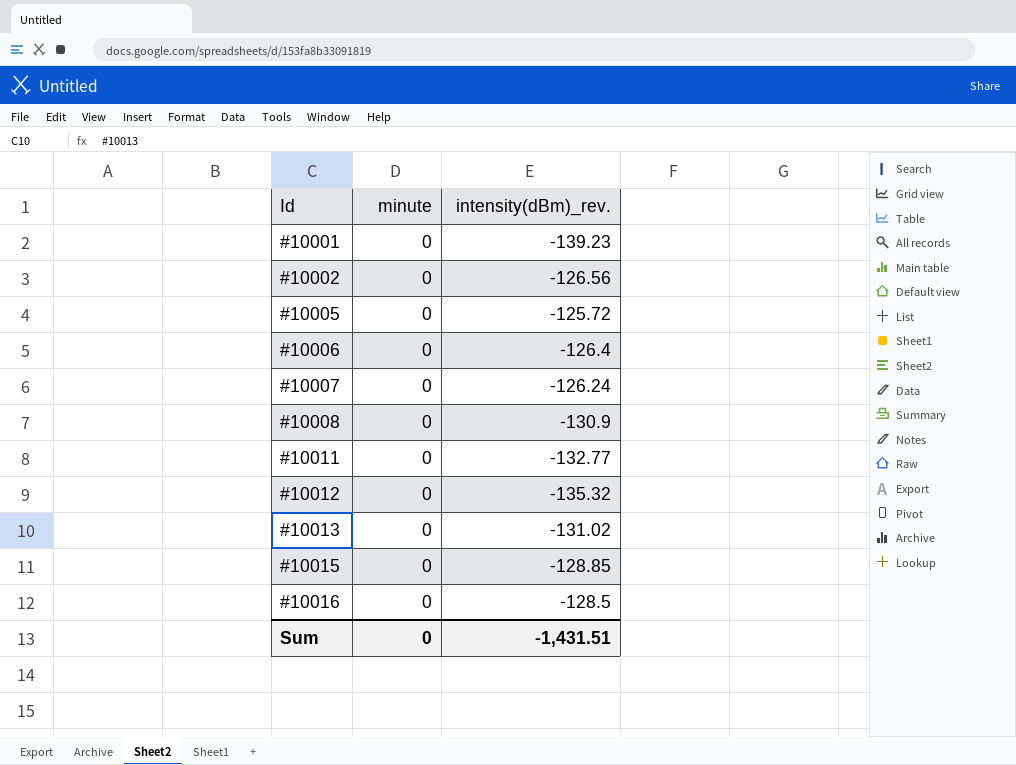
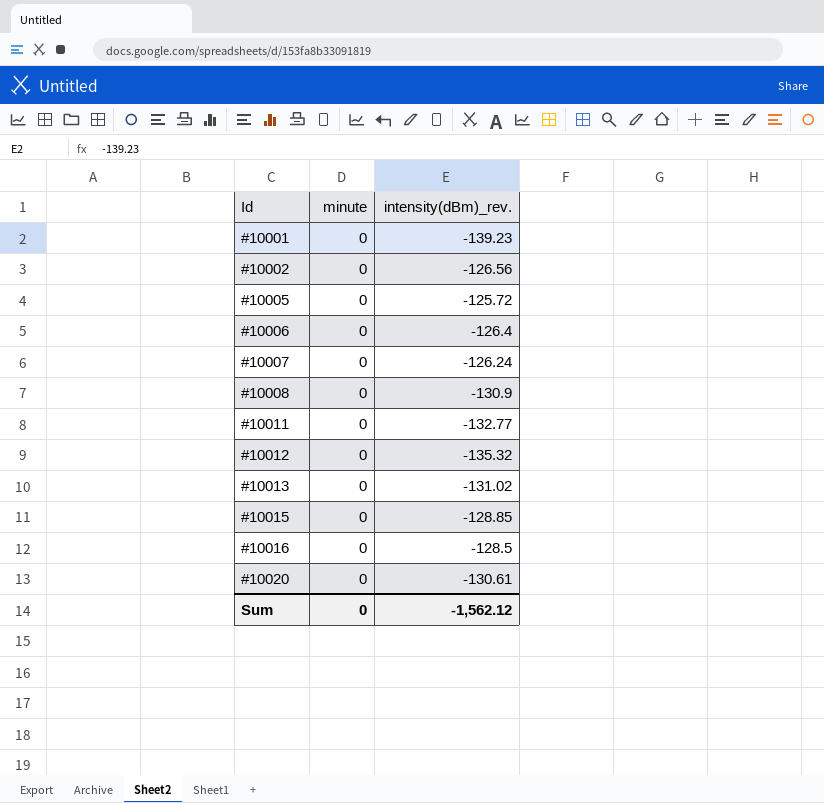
row #10020: none -> 0 | -130.61
Sum | intensity(dBm)_rev.: -1,431.51 -> -1,562.12

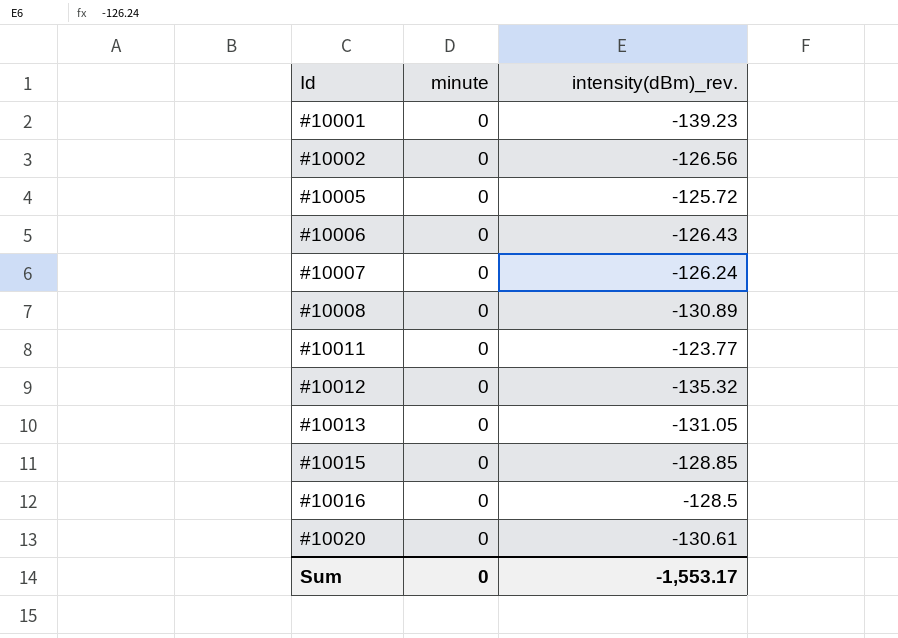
#10006 | intensity(dBm)_rev.: -126.4 -> -126.43
#10008 | intensity(dBm)_rev.: -130.9 -> -130.89
#10011 | intensity(dBm)_rev.: -132.77 -> -123.77
#10013 | intensity(dBm)_rev.: -131.02 -> -131.05
Sum | intensity(dBm)_rev.: -1,562.12 -> -1,553.17

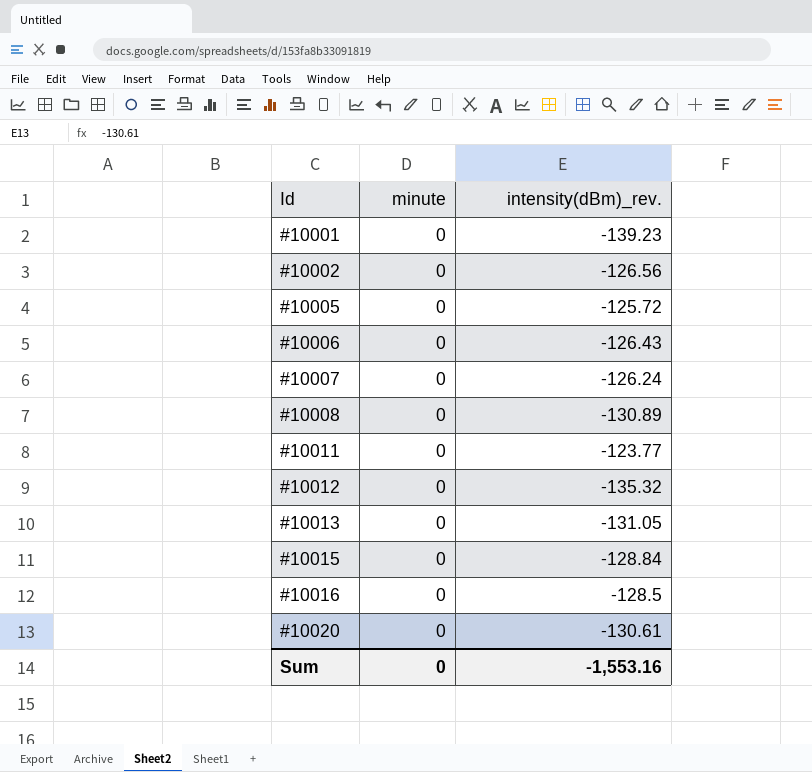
#10015 | intensity(dBm)_rev.: -128.85 -> -128.84
Sum | intensity(dBm)_rev.: -1,553.17 -> -1,553.16

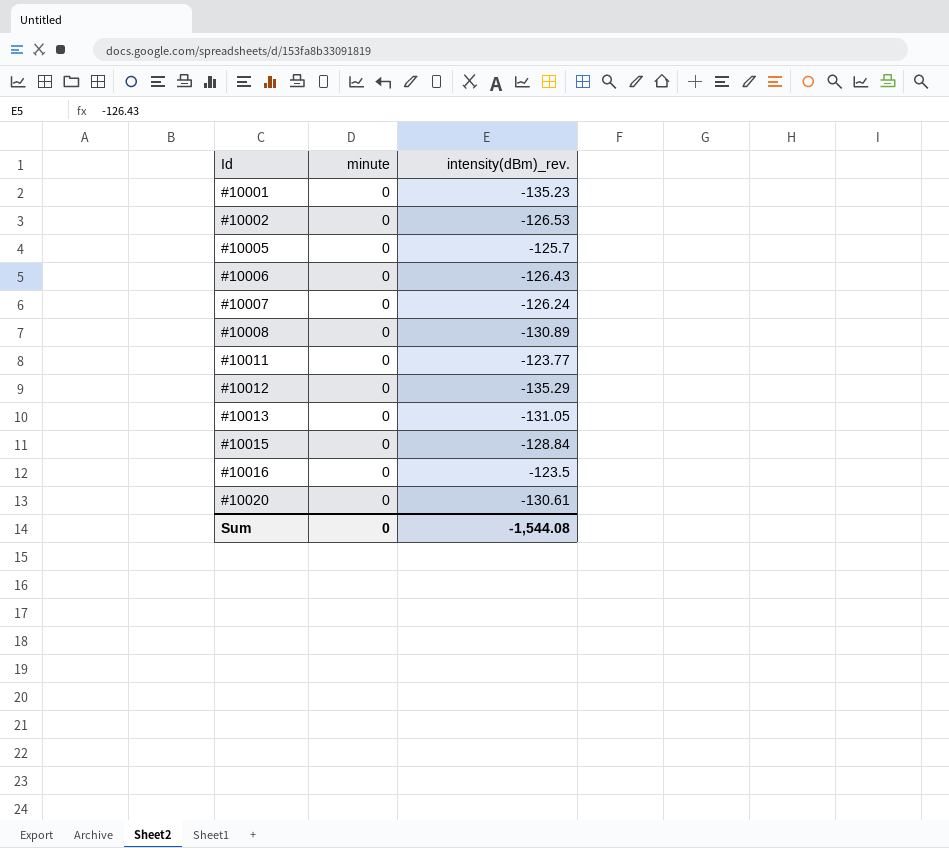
#10001 | intensity(dBm)_rev.: -139.23 -> -135.23
#10002 | intensity(dBm)_rev.: -126.56 -> -126.53
#10005 | intensity(dBm)_rev.: -125.72 -> -125.7
#10012 | intensity(dBm)_rev.: -135.32 -> -135.29
#10016 | intensity(dBm)_rev.: -128.5 -> -123.5
Sum | intensity(dBm)_rev.: -1,553.16 -> -1,544.08

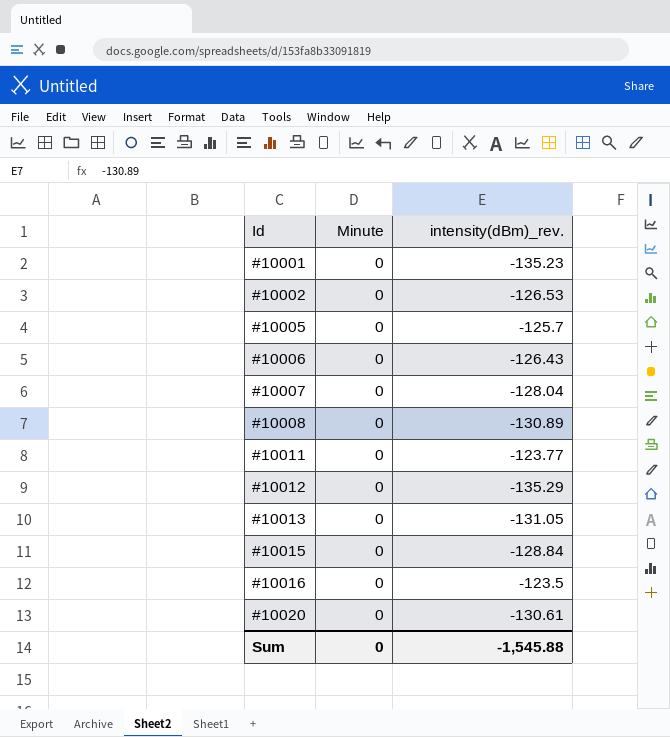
column name: minute -> Minute
#10007 | intensity(dBm)_rev.: -126.24 -> -128.04
Sum | intensity(dBm)_rev.: -1,544.08 -> -1,545.88

